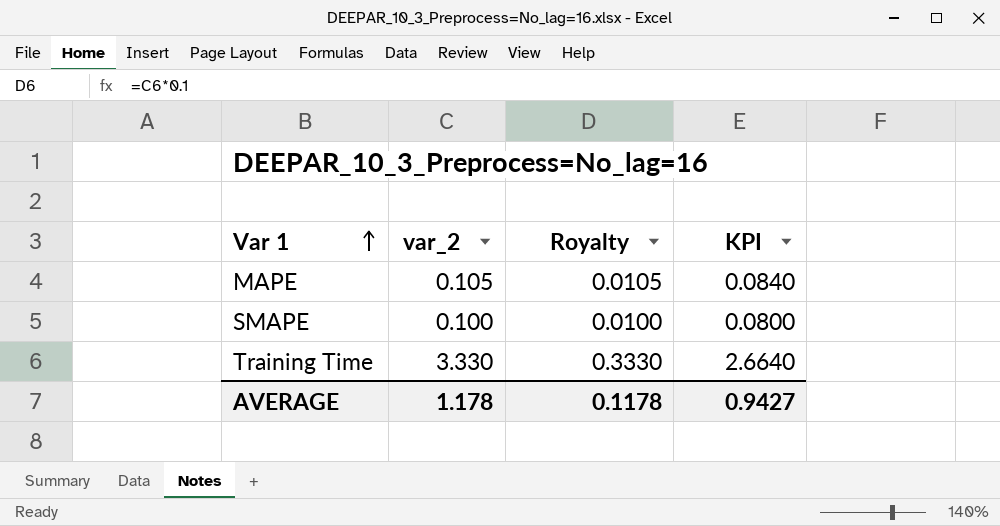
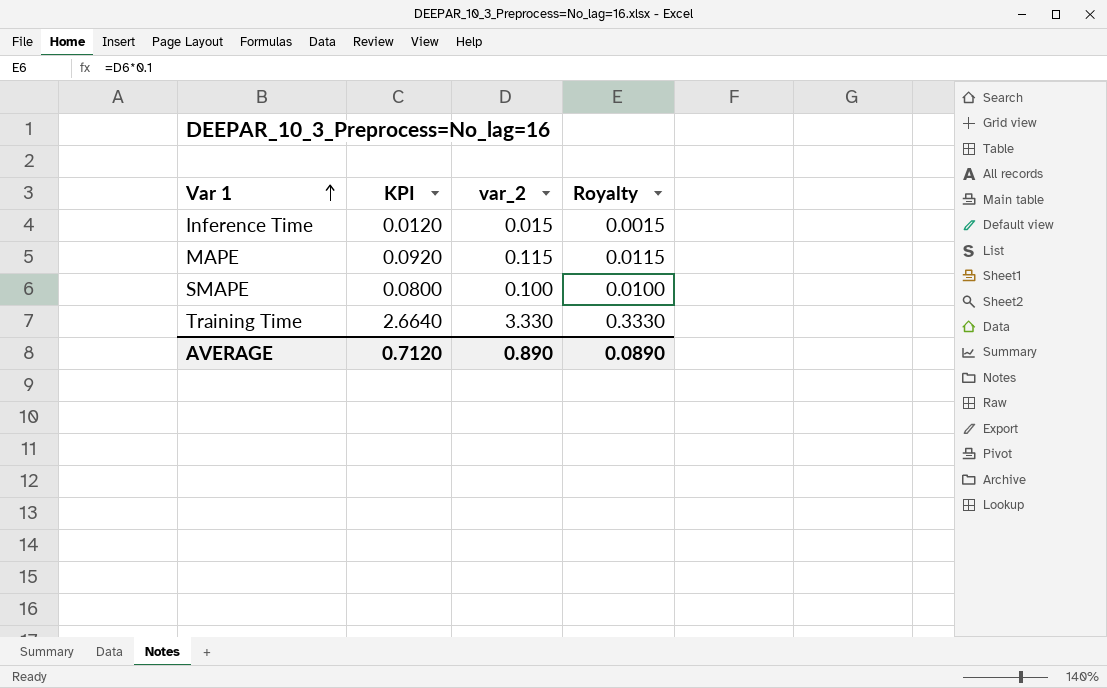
column KPI | position: 4 -> 2
row Inference Time: none -> 0.0120 | 0.015 | 0.0015
MAPE | KPI: 0.0840 -> 0.0920
MAPE | var_2: 0.105 -> 0.115
MAPE | Royalty: 0.0105 -> 0.0115
AVERAGE | KPI: 0.9427 -> 0.7120
AVERAGE | var_2: 1.178 -> 0.890
AVERAGE | Royalty: 0.1178 -> 0.0890

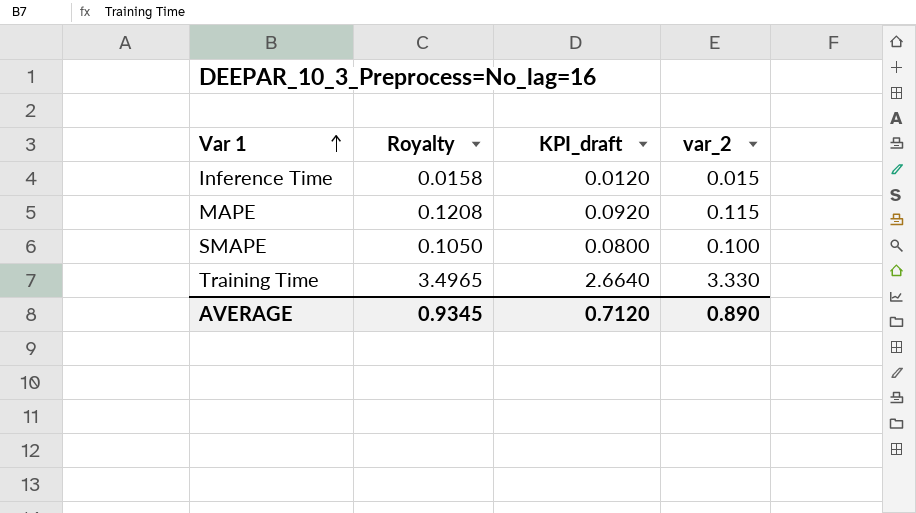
column Royalty | formula: [var_2] * 0.1 -> [var_2] * 1.05
column Royalty | position: 4 -> 2
column name: KPI -> KPI_draft
AVERAGE | Royalty: 0.0890 -> 0.9345

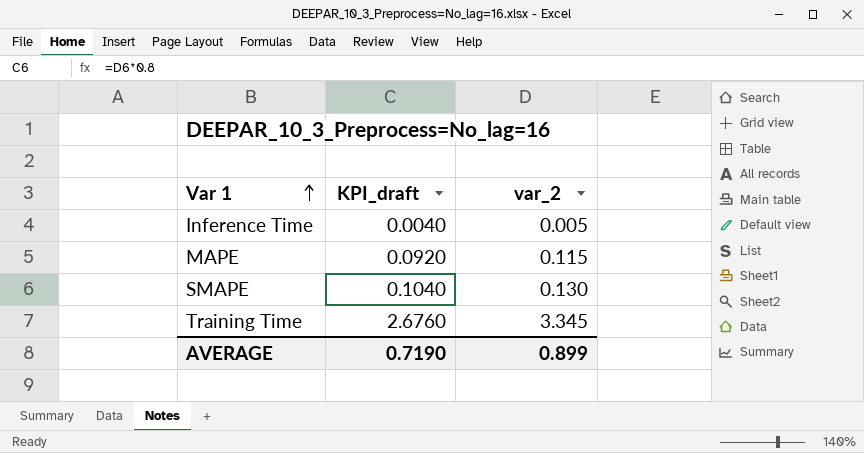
column Royalty | formula: [var_2] * 1.05 -> none
Inference Time | KPI_draft: 0.0120 -> 0.0040
Inference Time | var_2: 0.015 -> 0.005
SMAPE | KPI_draft: 0.0800 -> 0.1040
SMAPE | var_2: 0.100 -> 0.130
Training Time | KPI_draft: 2.6640 -> 2.6760
Training Time | var_2: 3.330 -> 3.345
AVERAGE | KPI_draft: 0.7120 -> 0.7190
AVERAGE | var_2: 0.890 -> 0.899

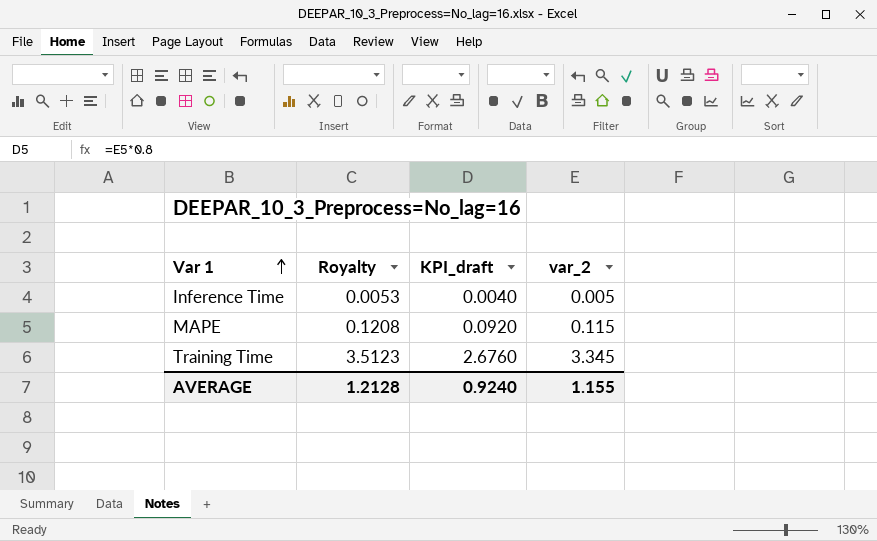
column Royalty | formula: none -> [var_2] * 1.05
row SMAPE: 0.1040 | 0.130 -> none
AVERAGE | KPI_draft: 0.7190 -> 0.9240
AVERAGE | var_2: 0.899 -> 1.155

